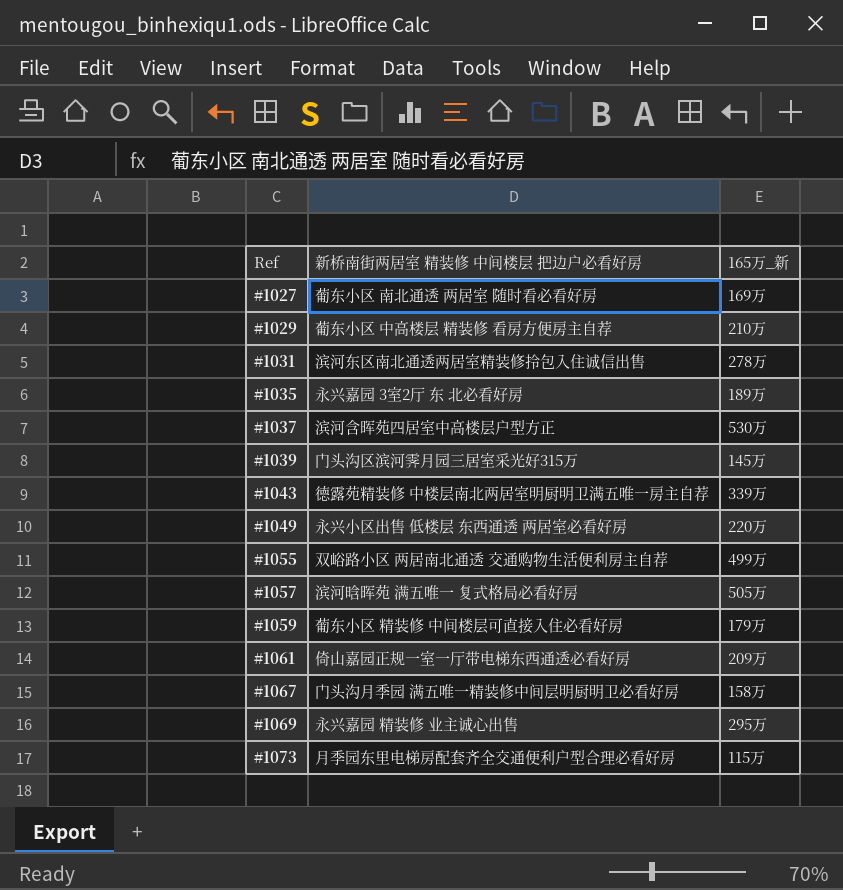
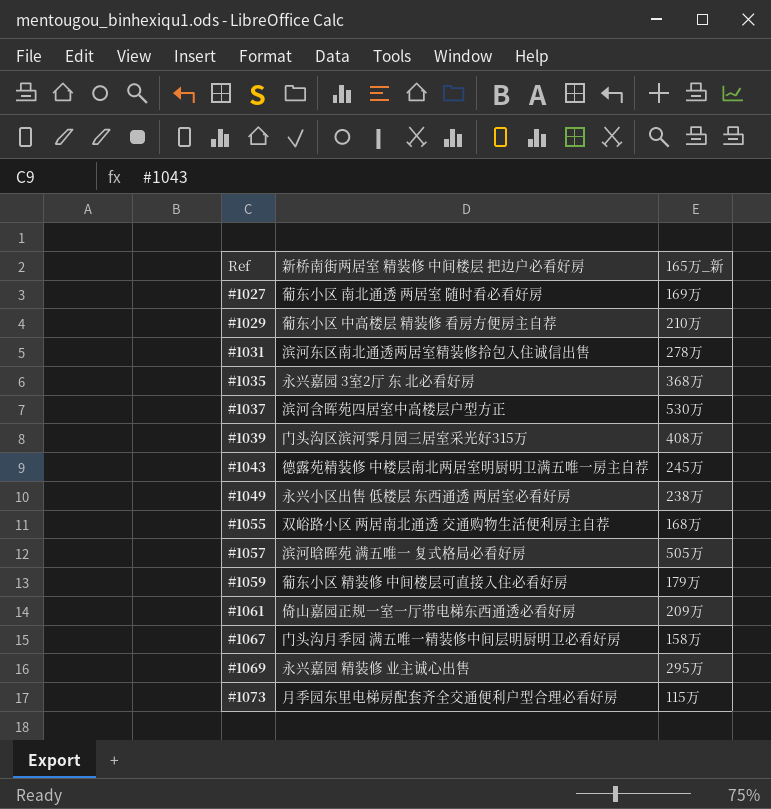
#1035 | 165万_新: 189万 -> 368万
#1039 | 165万_新: 145万 -> 408万
#1043 | 165万_新: 339万 -> 245万
#1049 | 165万_新: 220万 -> 238万
#1055 | 165万_新: 499万 -> 168万

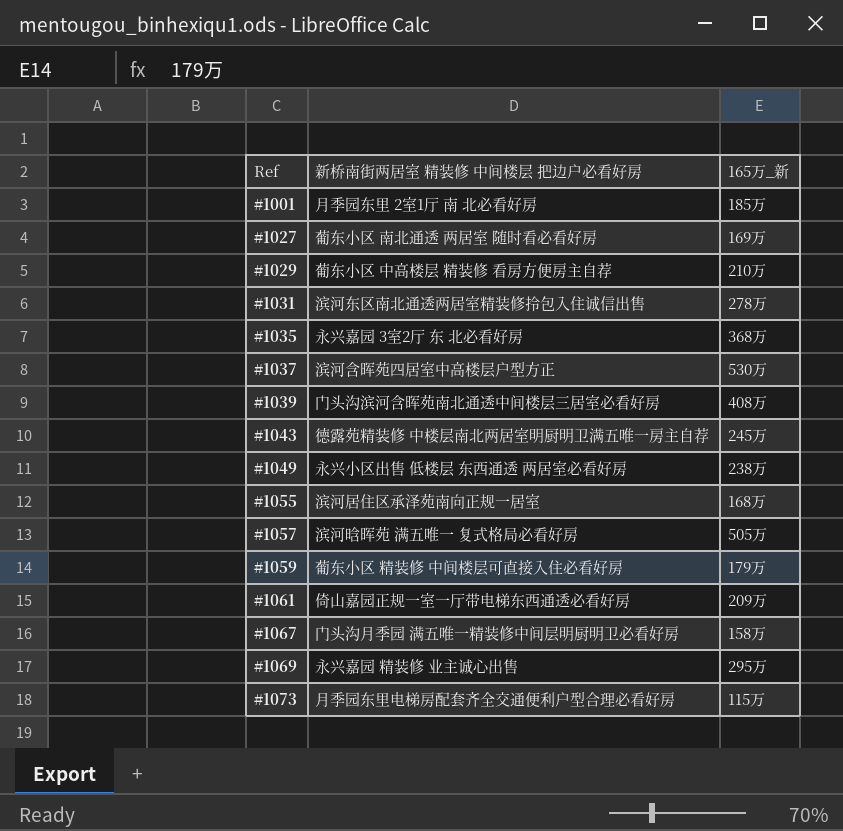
row #1001: none -> 月季园东里 2室1厅 南 北必看好房 | 185万
#1039 | 新桥南街两居室 精装修 中间楼层 把边户必看好房: 门头沟区滨河霁月园三居室采光好315万 -> 门头沟滨河含晖苑南北通透中间楼层三居室必看好房
#1055 | 新桥南街两居室 精装修 中间楼层 把边户必看好房: 双峪路小区 两居南北通透 交通购物生活便利房主自荐 -> 滨河居住区承泽苑南向正规一居室

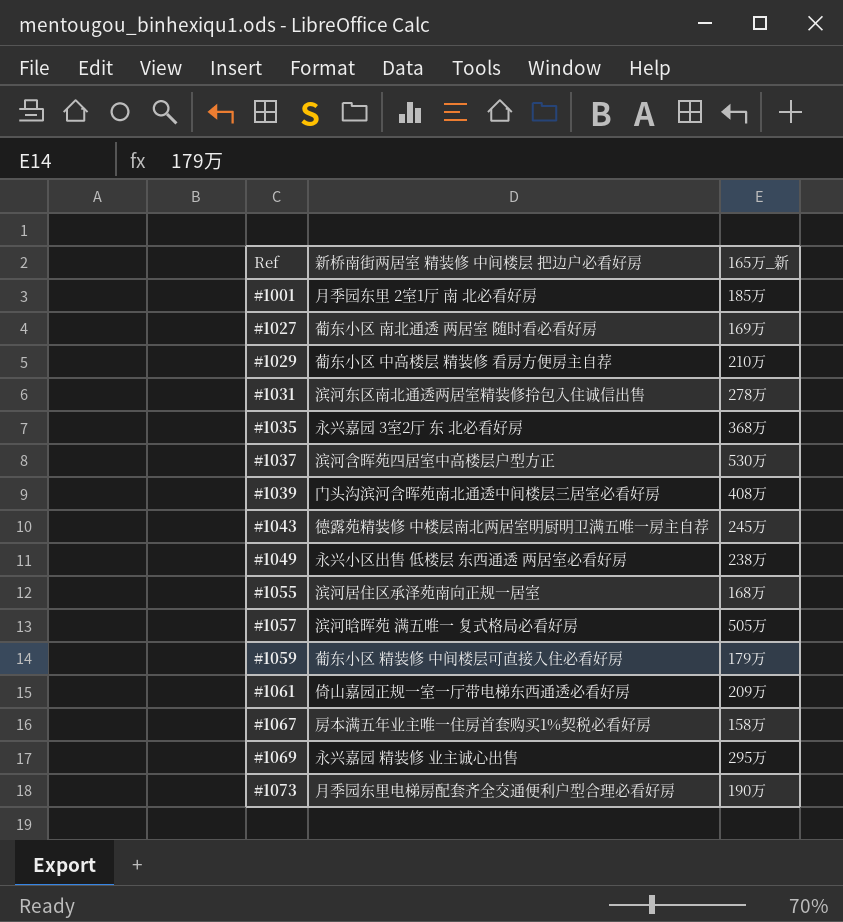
#1067 | 新桥南街两居室 精装修 中间楼层 把边户必看好房: 门头沟月季园 满五唯一精装修中间层明厨明卫必看好房 -> 房本满五年业主唯一住房首套购买1%契税必看好房
#1073 | 165万_新: 115万 -> 190万

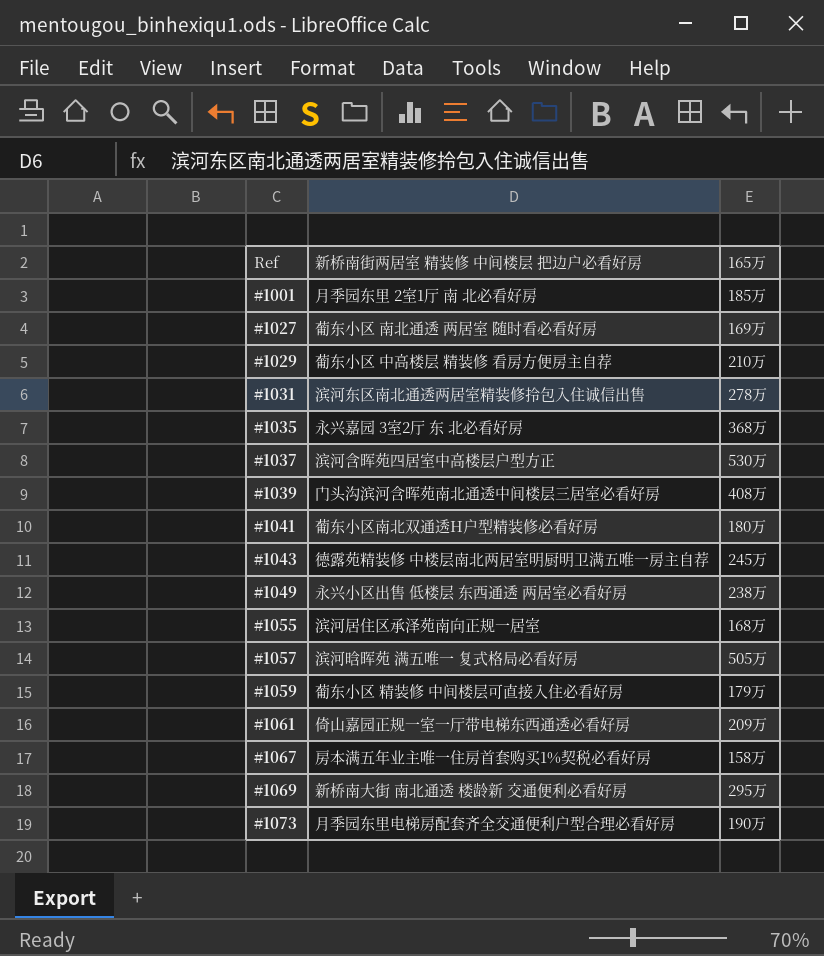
column name: 165万_新 -> 165万
row #1041: none -> 葡东小区南北双通透H户型精装修必看好房 | 180万
#1069 | 新桥南街两居室 精装修 中间楼层 把边户必看好房: 永兴嘉园 精装修 业主诚心出售 -> 新桥南大街 南北通透 楼龄新 交通便利必看好房

